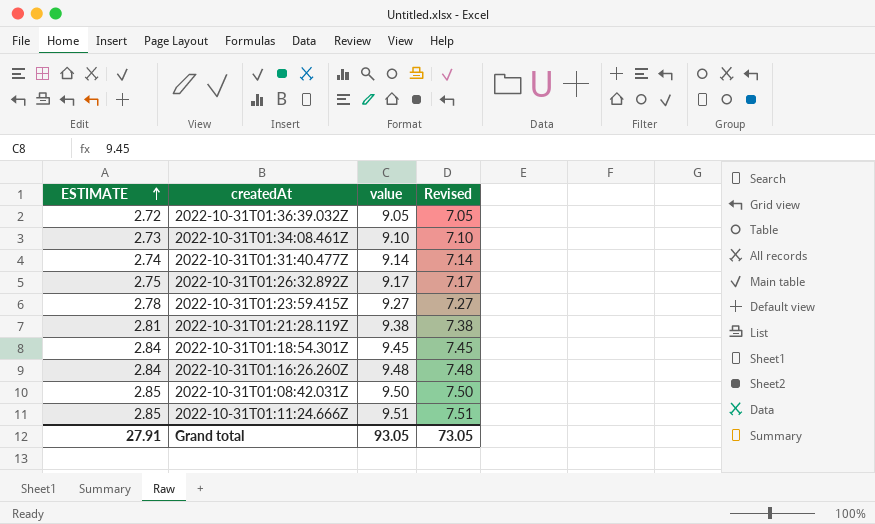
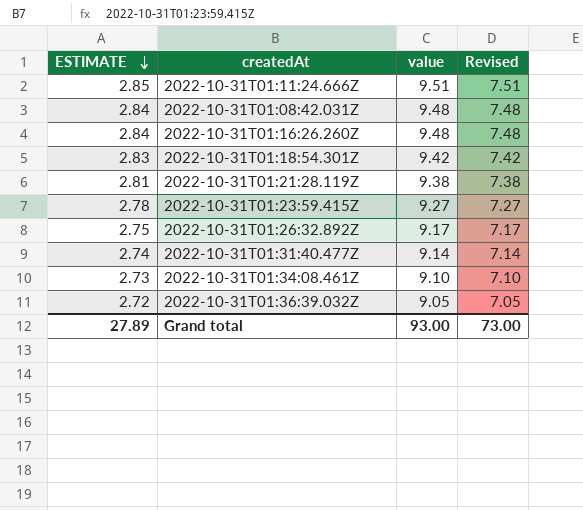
row order: ESTIMATE ascending -> ESTIMATE descending
2022-10-31T01:08:42.031Z | ESTIMATE: 2.85 -> 2.84
2022-10-31T01:08:42.031Z | value: 9.50 -> 9.48
2022-10-31T01:08:42.031Z | Revised: 7.50 -> 7.48
2022-10-31T01:18:54.301Z | ESTIMATE: 2.84 -> 2.83
2022-10-31T01:18:54.301Z | value: 9.45 -> 9.42
2022-10-31T01:18:54.301Z | Revised: 7.45 -> 7.42
Grand total | ESTIMATE: 27.91 -> 27.89
Grand total | value: 93.05 -> 93.00
Grand total | Revised: 73.05 -> 73.00

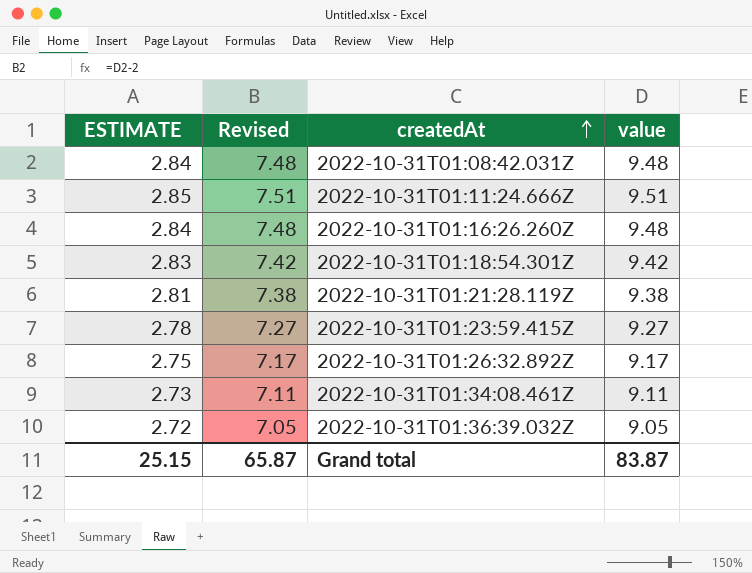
row order: ESTIMATE descending -> createdAt ascending
column Revised | position: 4 -> 2
row 2022-10-31T01:31:40.477Z: 2.74 | 9.14 | 7.14 -> none
2022-10-31T01:34:08.461Z | Revised: 7.10 -> 7.11
2022-10-31T01:34:08.461Z | value: 9.10 -> 9.11
Grand total | ESTIMATE: 27.89 -> 25.15
Grand total | Revised: 73.00 -> 65.87
Grand total | value: 93.00 -> 83.87

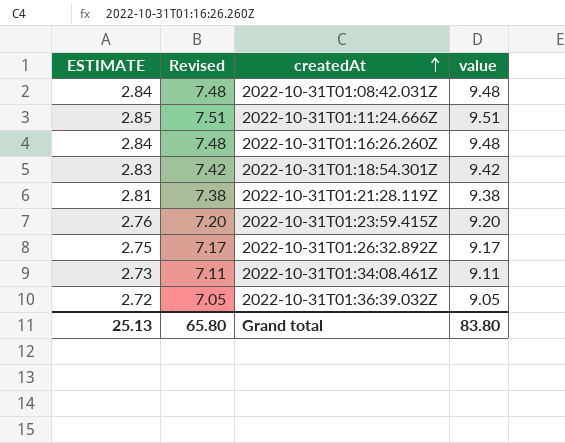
2022-10-31T01:23:59.415Z | ESTIMATE: 2.78 -> 2.76
2022-10-31T01:23:59.415Z | Revised: 7.27 -> 7.20
2022-10-31T01:23:59.415Z | value: 9.27 -> 9.20
Grand total | ESTIMATE: 25.15 -> 25.13
Grand total | Revised: 65.87 -> 65.80
Grand total | value: 83.87 -> 83.80

